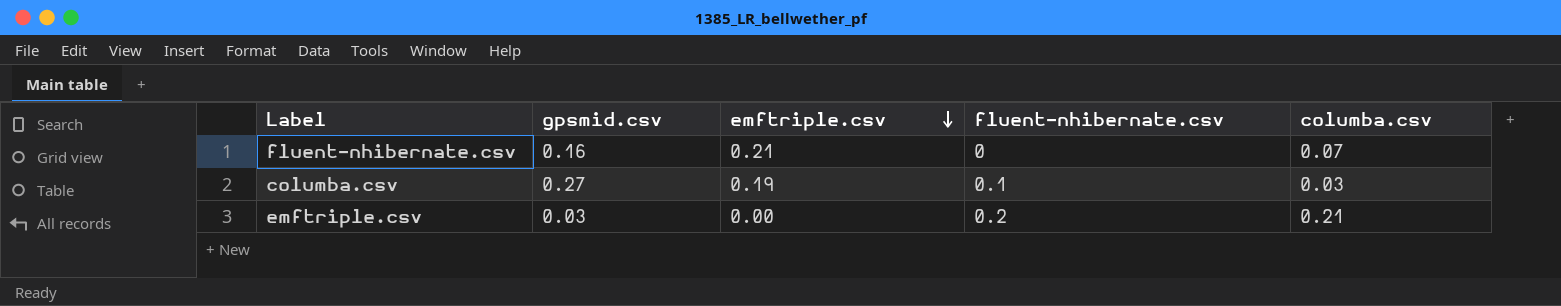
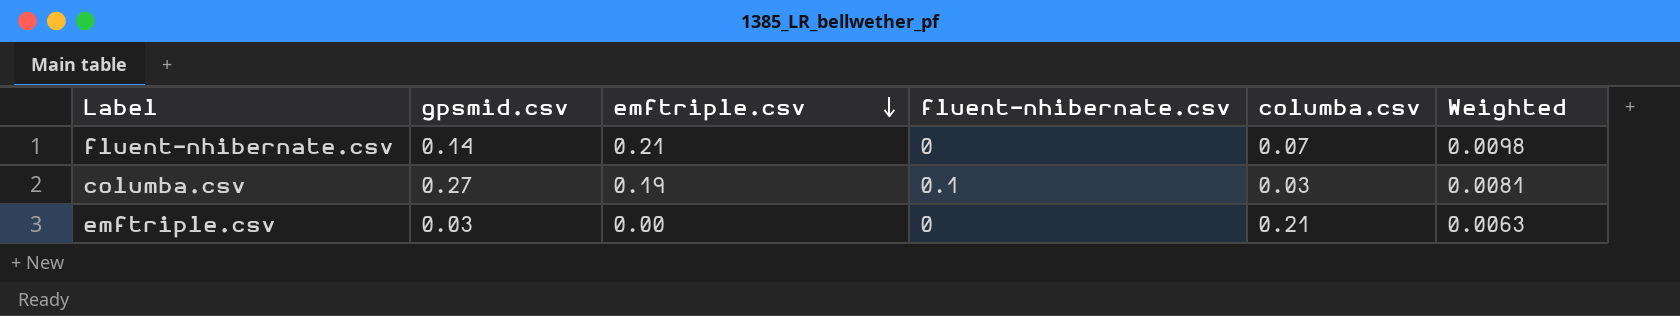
column Weighted | formula: none -> [gpsmid.csv] * [columba.csv]
fluent-nhibernate.csv | gpsmid.csv: 0.16 -> 0.14
emftriple.csv | fluent-nhibernate.csv: 0.2 -> 0

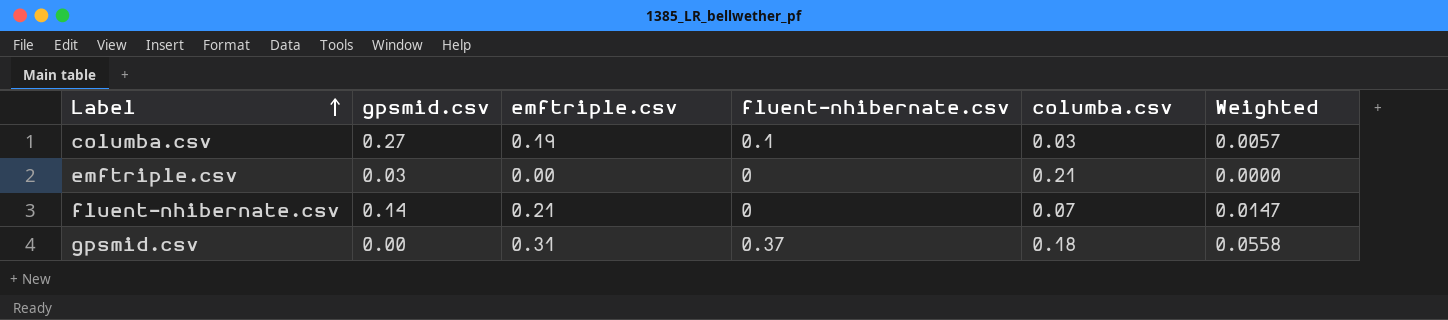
row order: emftriple.csv descending -> Label ascending
column Weighted | formula: [gpsmid.csv] * [columba.csv] -> [emftriple.csv] * [columba.csv]
row gpsmid.csv: none -> 0.00 | 0.31 | 0.37 | 0.18 | 0.0558

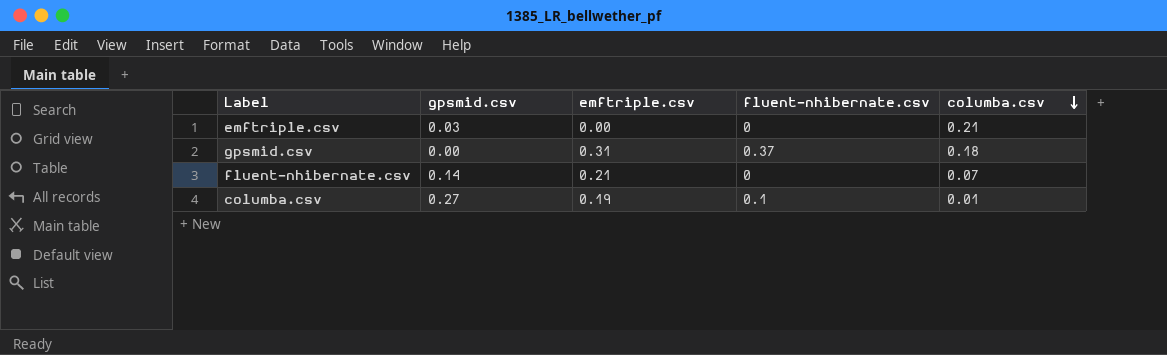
row order: Label ascending -> columba.csv descending
column Weighted | formula: [emftriple.csv] * [columba.csv] -> none
columba.csv | columba.csv: 0.03 -> 0.01

